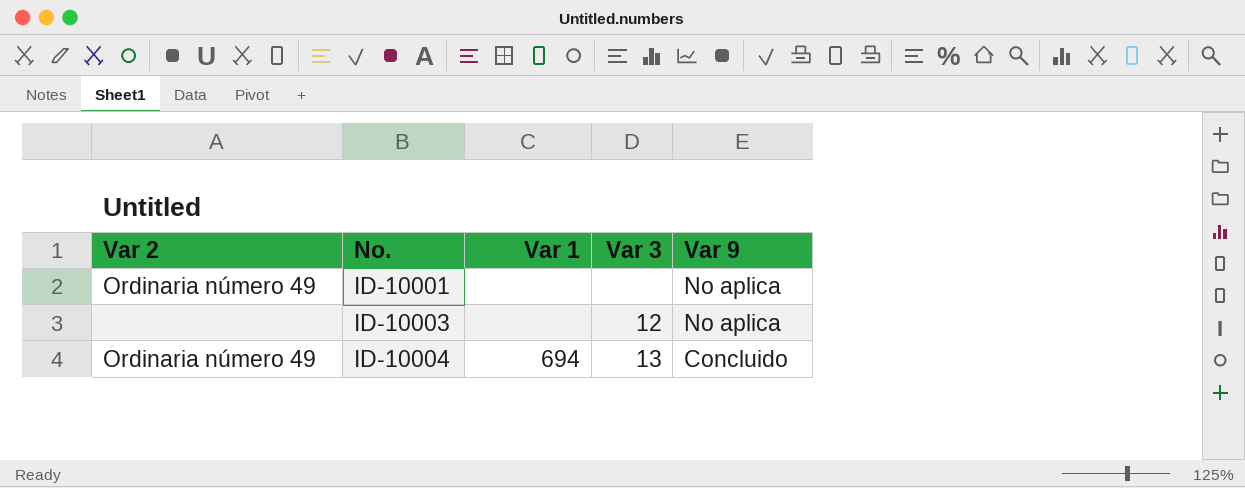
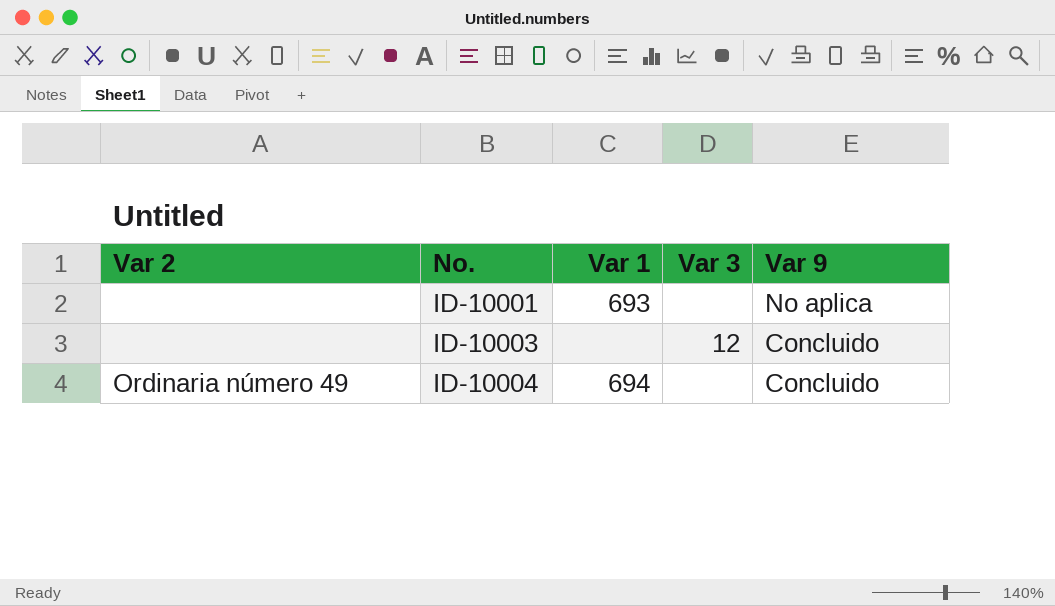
ID-10001 | Var 2: Ordinaria número 49 -> none
ID-10001 | Var 1: none -> 693
ID-10003 | Var 9: No aplica -> Concluido
ID-10004 | Var 3: 13 -> none

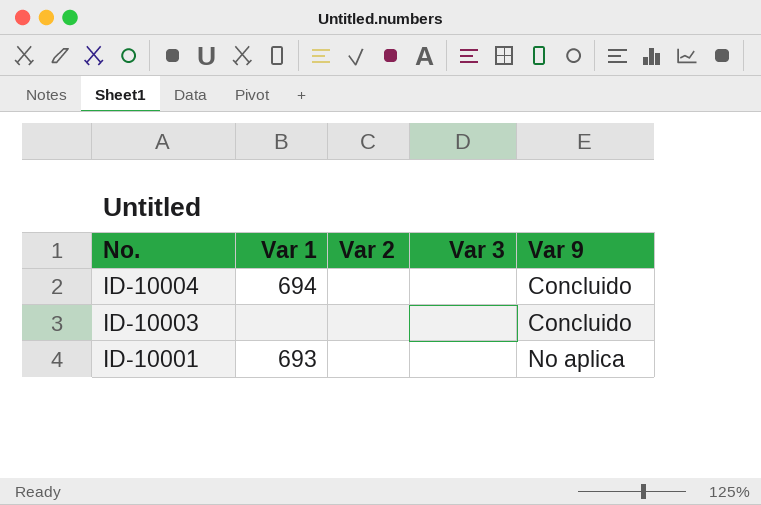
row order: No. ascending -> No. descending
column Var 2 | position: 1 -> 3
ID-10004 | Var 2: Ordinaria número 49 -> none
ID-10003 | Var 3: 12 -> none

